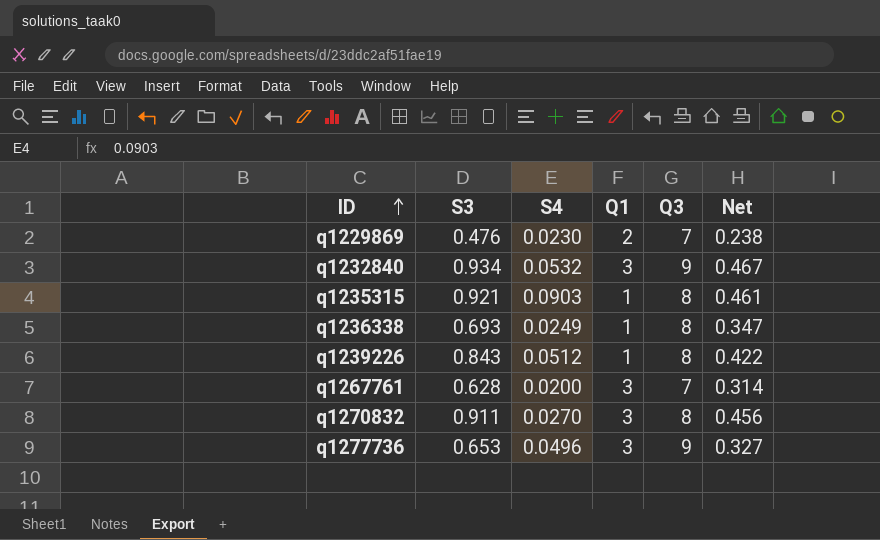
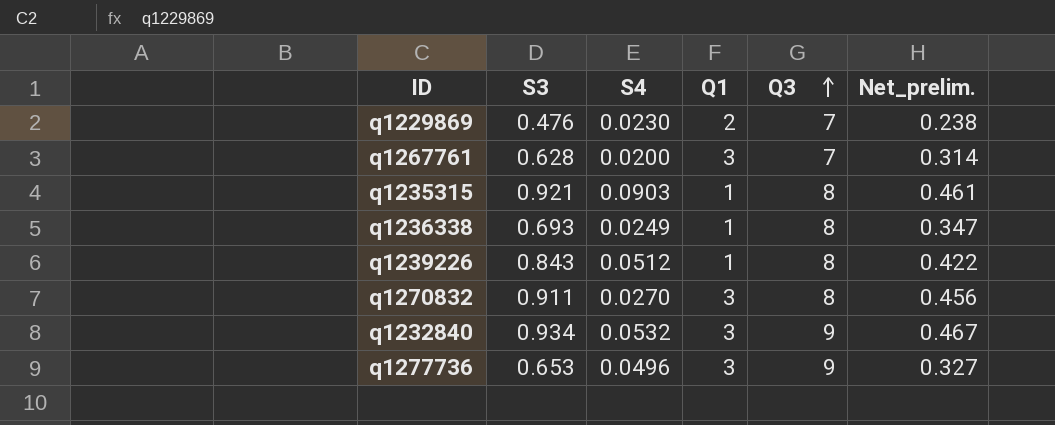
row order: ID ascending -> Q3 ascending
column name: Net -> Net_prelim.

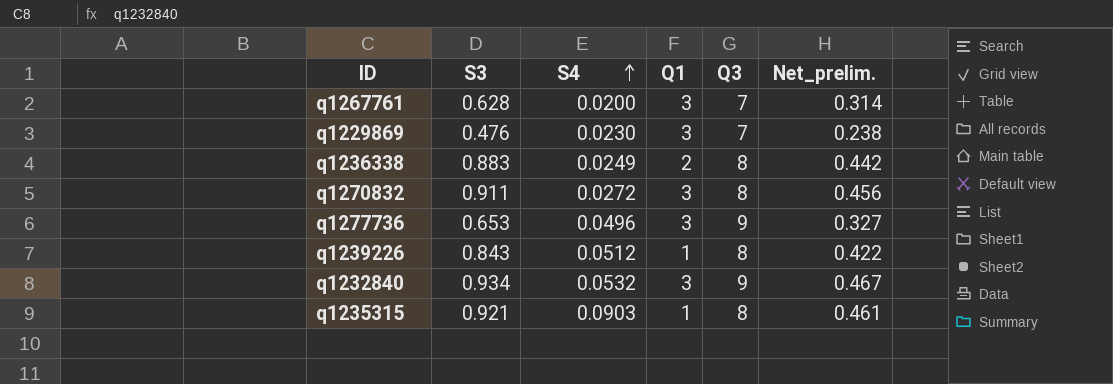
row order: Q3 ascending -> S4 ascending
q1229869 | Q1: 2 -> 3
q1236338 | S3: 0.693 -> 0.883
q1236338 | Q1: 1 -> 2
q1236338 | Net_prelim.: 0.347 -> 0.442
q1270832 | S4: 0.0270 -> 0.0272

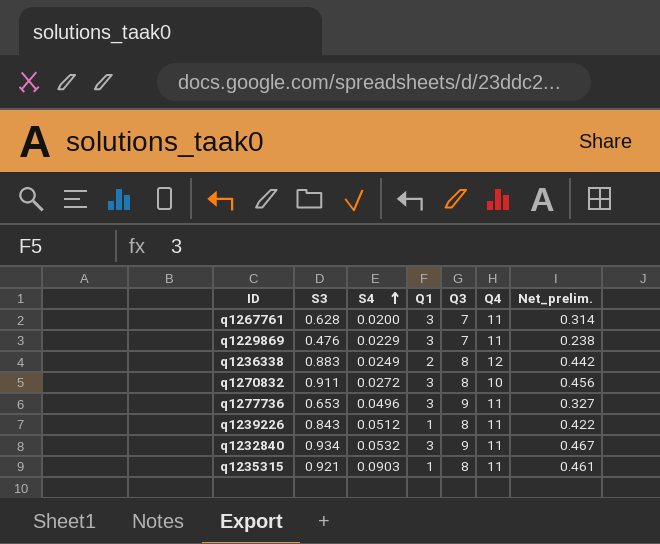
column Q4 | position: none -> 6
q1229869 | S4: 0.0230 -> 0.0229

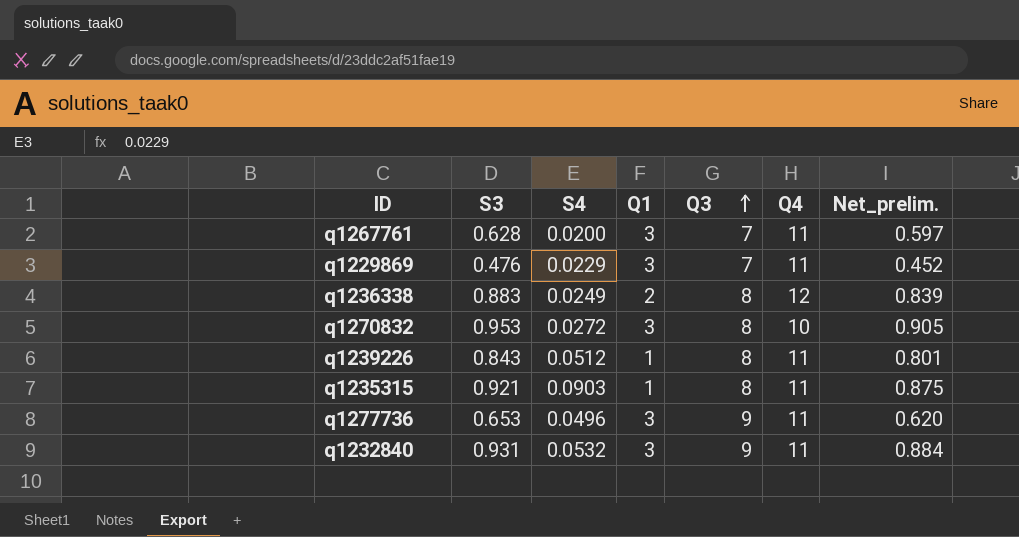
row order: S4 ascending -> Q3 ascending
column Net_prelim. | formula: [S3] * 0.5 -> [S3] * 0.95
q1270832 | S3: 0.911 -> 0.953
q1232840 | S3: 0.934 -> 0.931

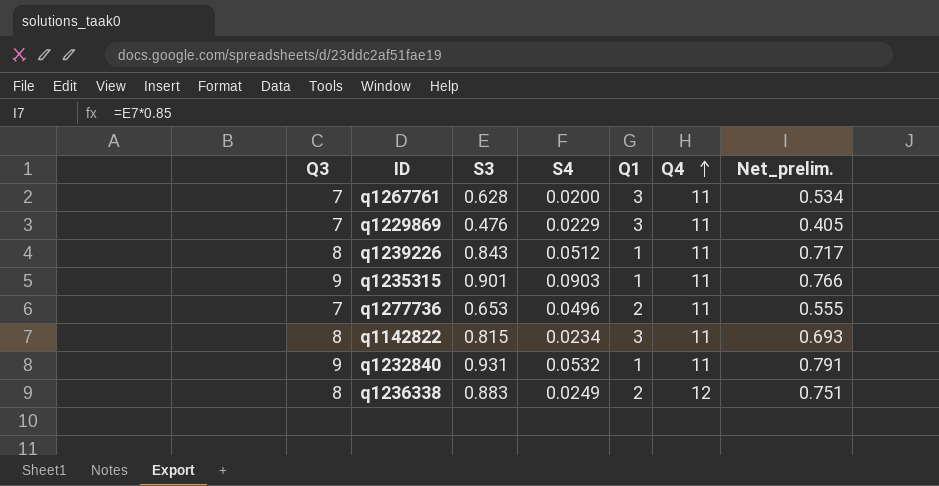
row order: Q3 ascending -> Q4 ascending
column Q3 | position: 5 -> 1
column Net_prelim. | formula: [S3] * 0.95 -> [S3] * 0.85
row q1270832: 0.953 | 0.0272 | 3 | 8 | 10 | 0.905 -> none
q1235315 | Q3: 8 -> 9
q1235315 | S3: 0.921 -> 0.901
q1277736 | Q3: 9 -> 7
q1277736 | Q1: 3 -> 2
row q1142822: none -> 8 | 0.815 | 0.0234 | 3 | 11 | 0.693
q1232840 | Q1: 3 -> 1

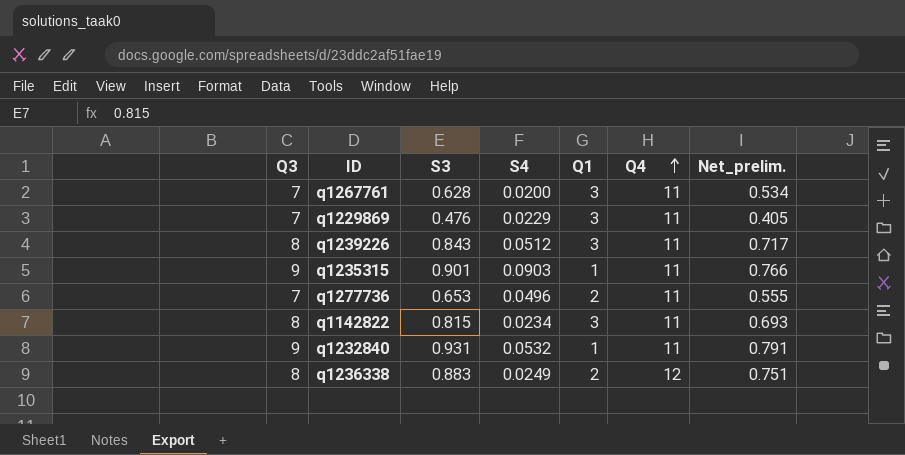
q1239226 | Q1: 1 -> 3

